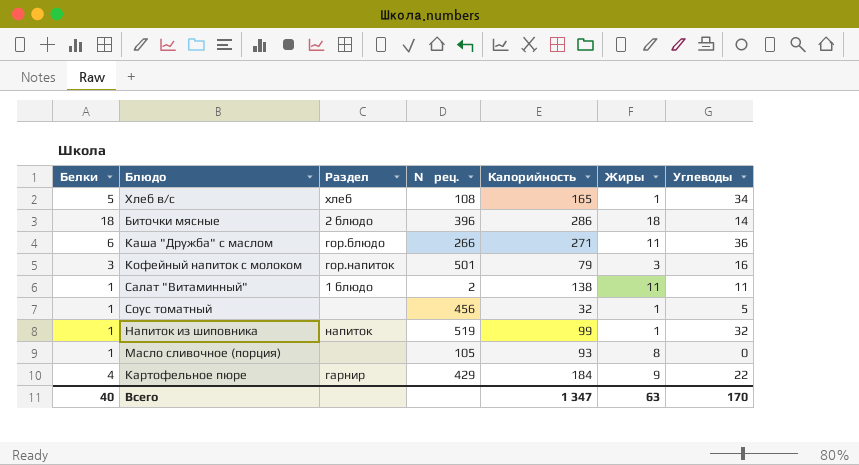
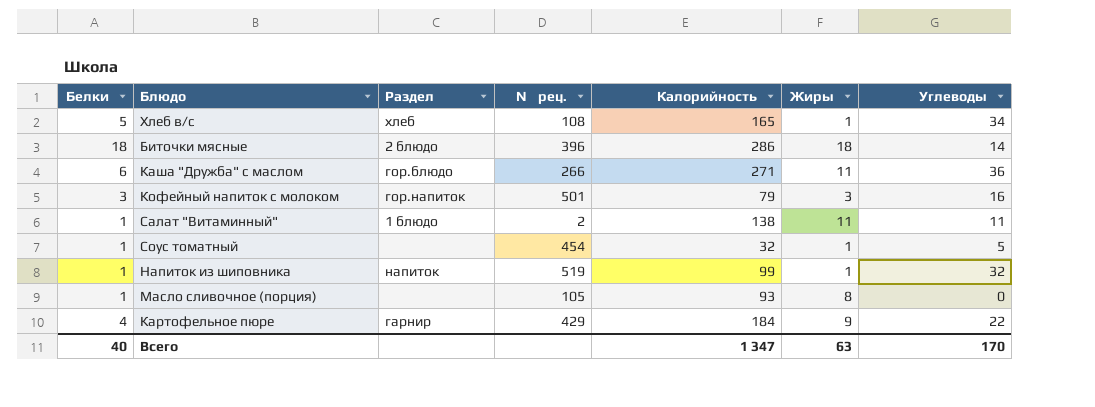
Соус томатный | № рец.: 456 -> 454

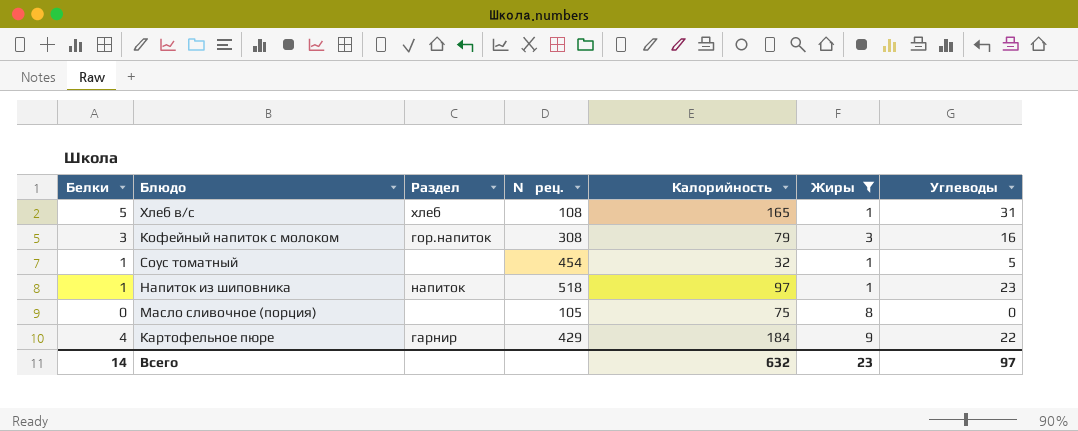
filter: none -> Жиры <= 9
Хлеб в/с | Углеводы: 34 -> 31
Кофейный напиток с молоком | № рец.: 501 -> 308
Напиток из шиповника | № рец.: 519 -> 518
Напиток из шиповника | Калорийность: 99 -> 97
Напиток из шиповника | Углеводы: 32 -> 23
Масло сливочное (порция) | Белки: 1 -> 0
Масло сливочное (порция) | Калорийность: 93 -> 75
Всего | Белки: 40 -> 14
Всего | Калорийность: 1 347 -> 632
Всего | Жиры: 63 -> 23
Всего | Углеводы: 170 -> 97

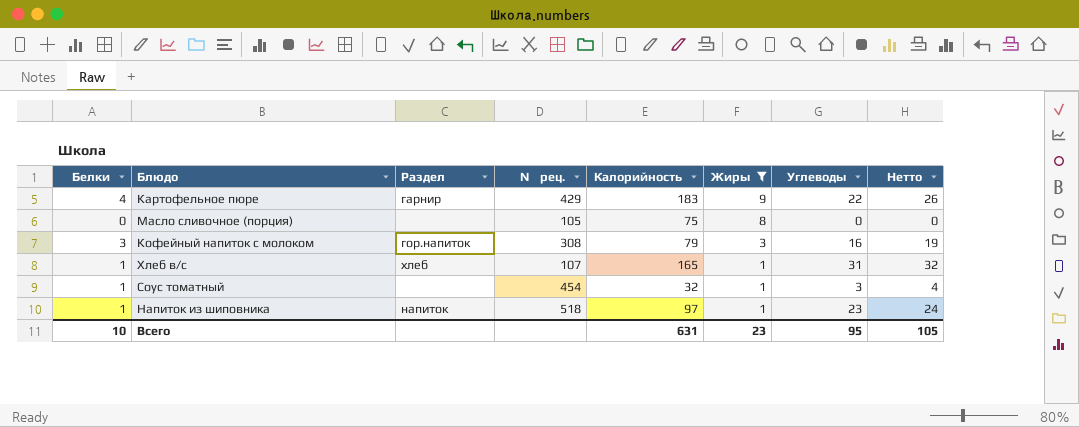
row order: none -> Жиры descending
column Нетто | formula: none -> [Белки] + [Углеводы]
Картофельное пюре | Калорийность: 184 -> 183
Хлеб в/с | Белки: 5 -> 1
Хлеб в/с | № рец.: 108 -> 107
Соус томатный | Углеводы: 5 -> 3
Всего | Белки: 14 -> 10
Всего | Калорийность: 632 -> 631
Всего | Углеводы: 97 -> 95

